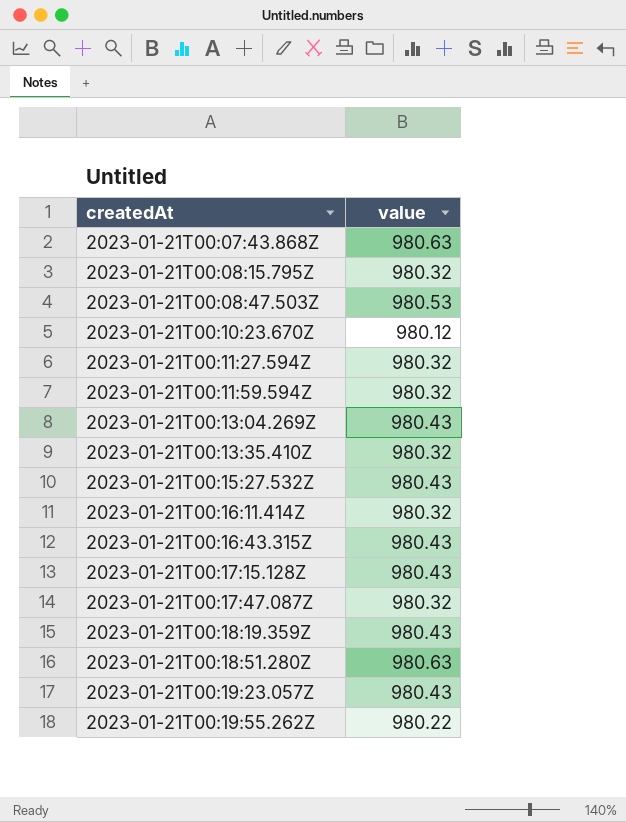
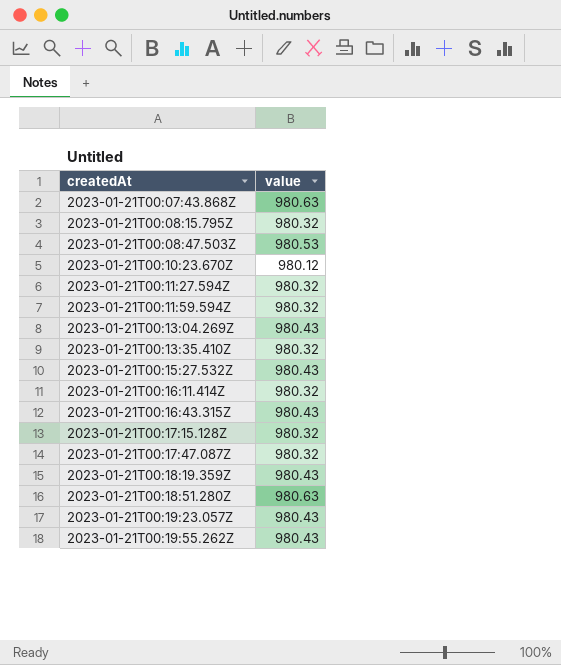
2023-01-21T00:17:15.128Z | value: 980.43 -> 980.32
2023-01-21T00:19:55.262Z | value: 980.22 -> 980.43

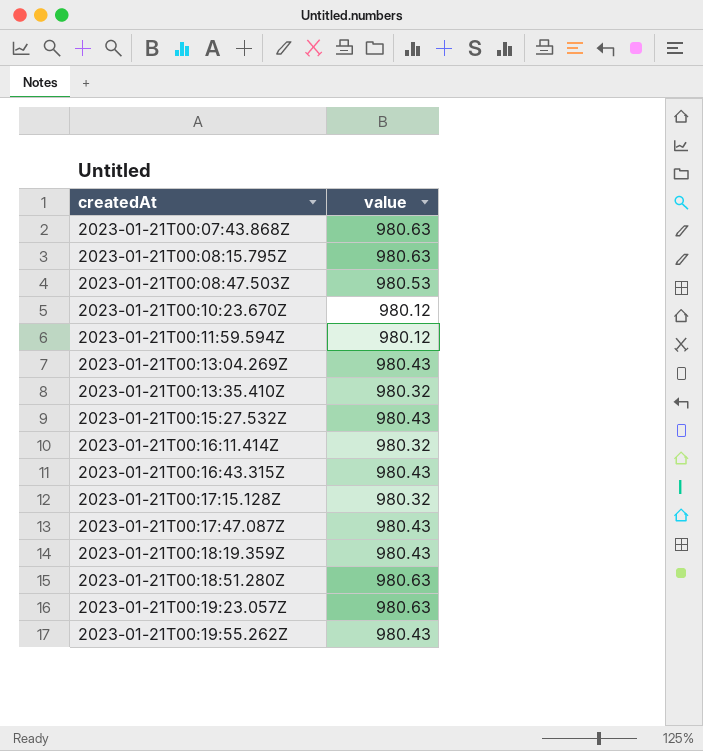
row 2023-01-21T00:11:27.594Z: 980.32 -> none
2023-01-21T00:08:15.795Z | value: 980.32 -> 980.63
2023-01-21T00:11:59.594Z | value: 980.32 -> 980.12
2023-01-21T00:17:47.087Z | value: 980.32 -> 980.43
2023-01-21T00:19:23.057Z | value: 980.43 -> 980.63

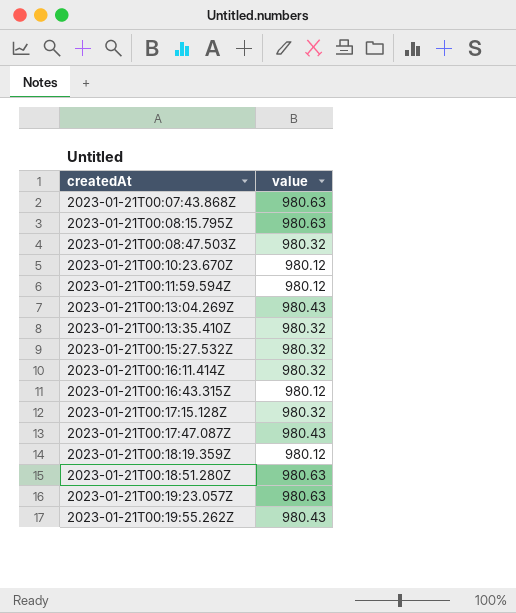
2023-01-21T00:08:47.503Z | value: 980.53 -> 980.32
2023-01-21T00:15:27.532Z | value: 980.43 -> 980.32
2023-01-21T00:16:43.315Z | value: 980.43 -> 980.12
2023-01-21T00:18:19.359Z | value: 980.43 -> 980.12

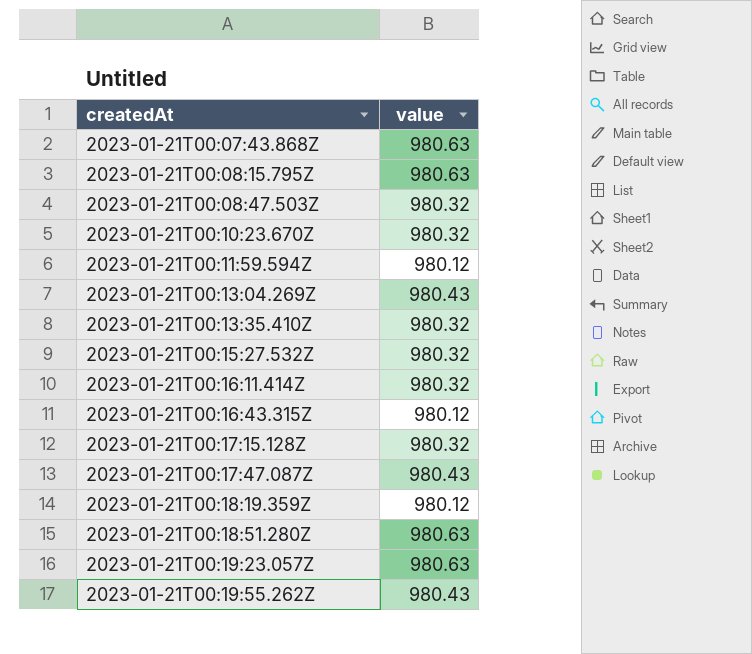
2023-01-21T00:10:23.670Z | value: 980.12 -> 980.32

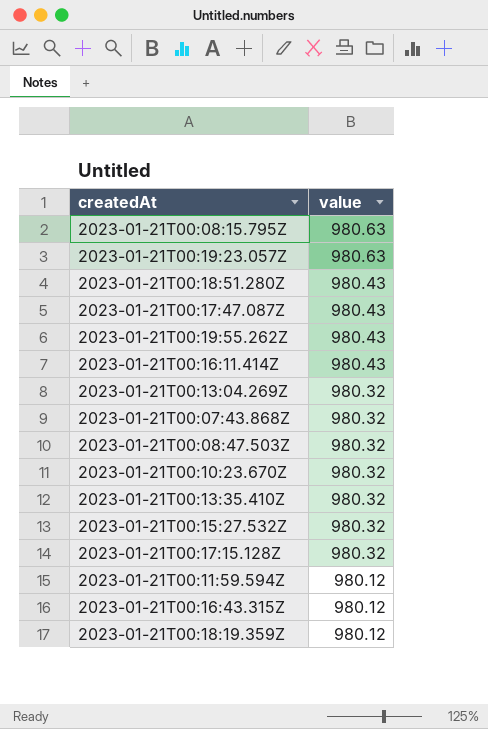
row order: createdAt ascending -> value descending
2023-01-21T00:18:51.280Z | value: 980.63 -> 980.43
2023-01-21T00:16:11.414Z | value: 980.32 -> 980.43
2023-01-21T00:13:04.269Z | value: 980.43 -> 980.32
2023-01-21T00:07:43.868Z | value: 980.63 -> 980.32

